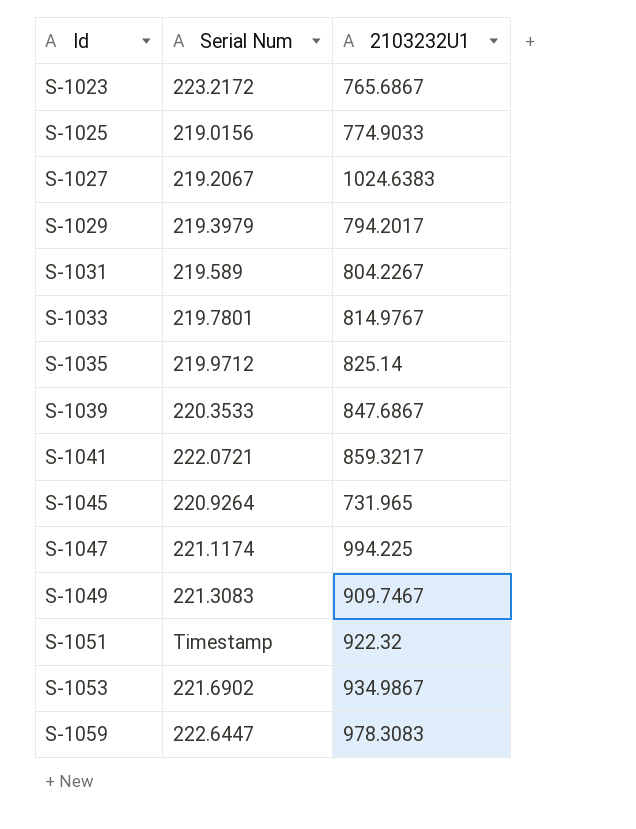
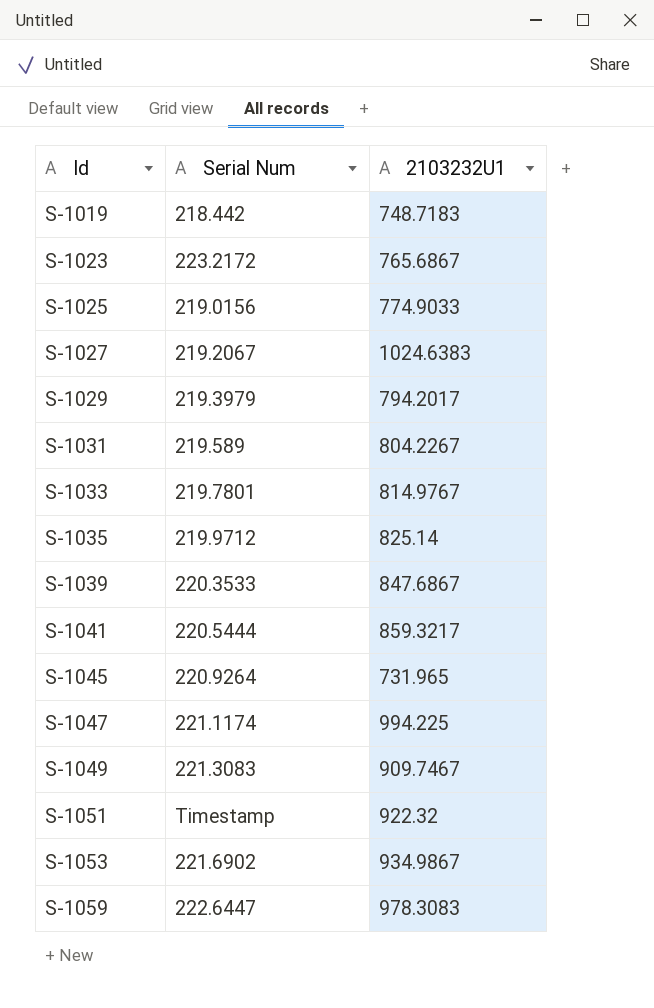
row S-1019: none -> 218.442 | 748.7183
S-1041 | Serial Num: 222.0721 -> 220.5444

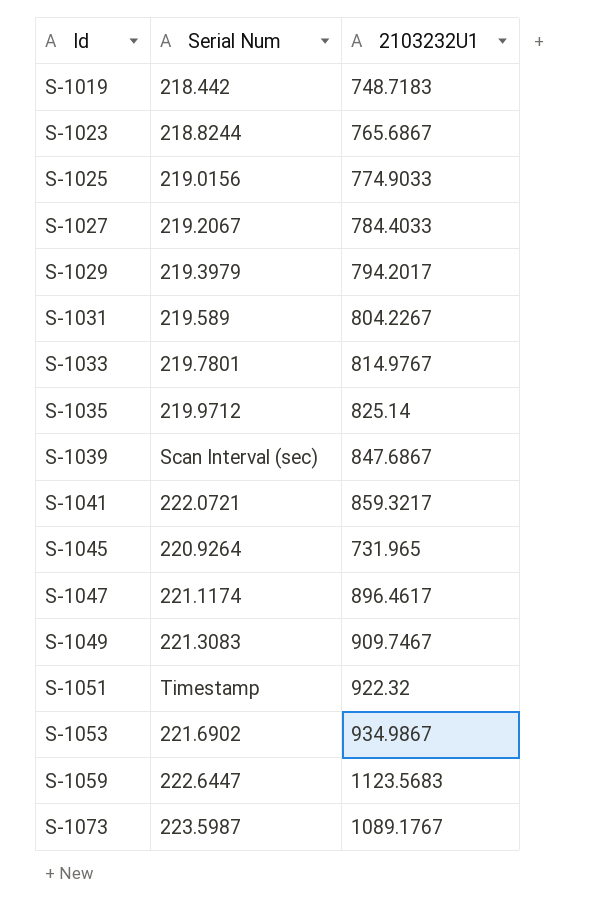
S-1023 | Serial Num: 223.2172 -> 218.8244
S-1027 | 2103232U1: 1024.6383 -> 784.4033
S-1039 | Serial Num: 220.3533 -> Scan Interval (sec)
S-1041 | Serial Num: 220.5444 -> 222.0721
S-1047 | 2103232U1: 994.225 -> 896.4617
S-1059 | 2103232U1: 978.3083 -> 1123.5683
row S-1073: none -> 223.5987 | 1089.1767

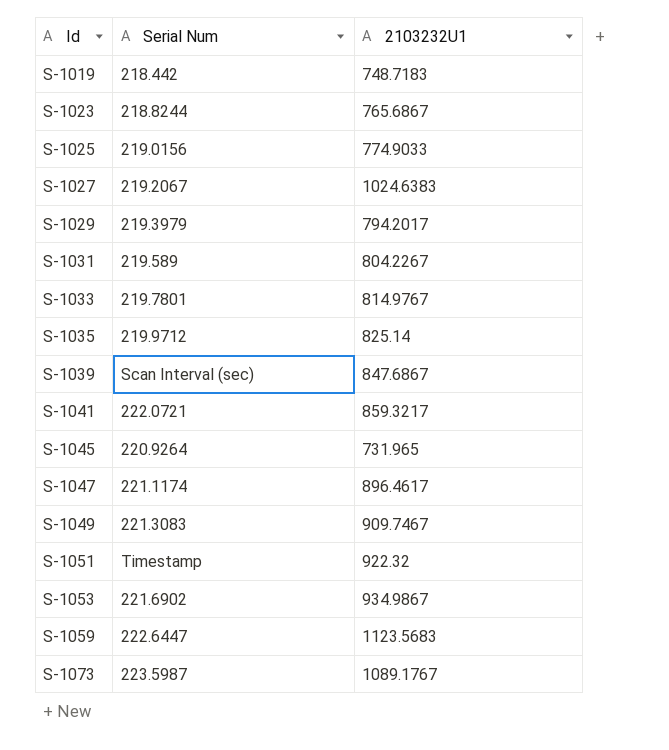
S-1027 | 2103232U1: 784.4033 -> 1024.6383

